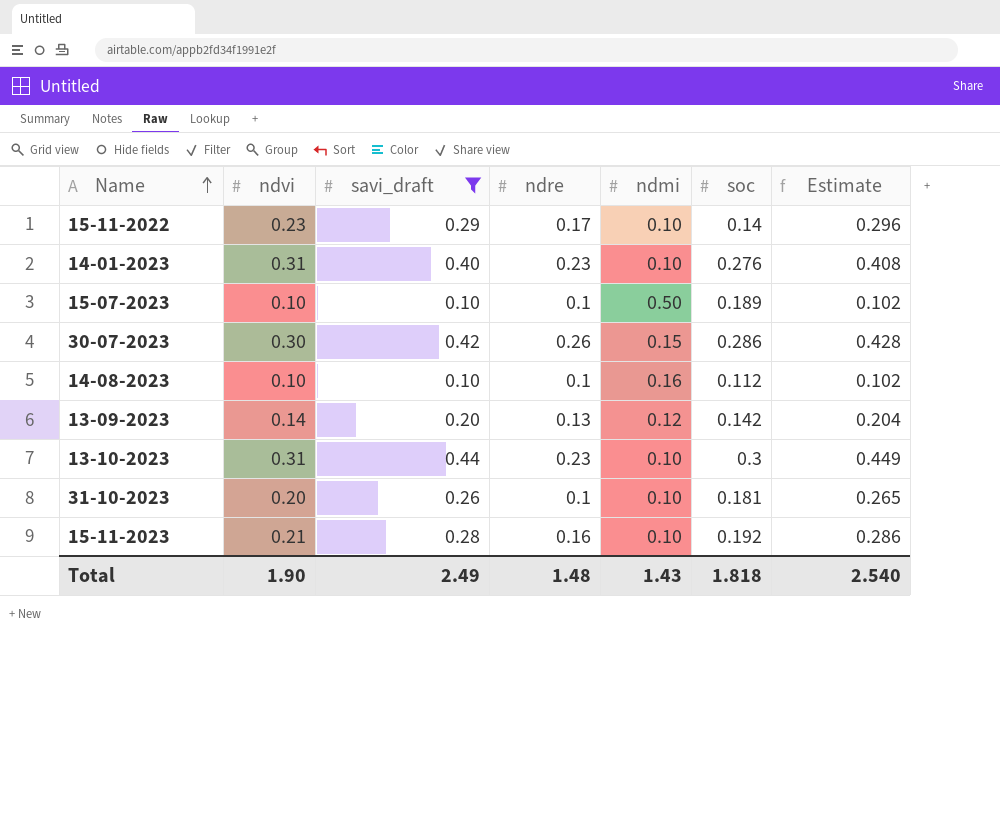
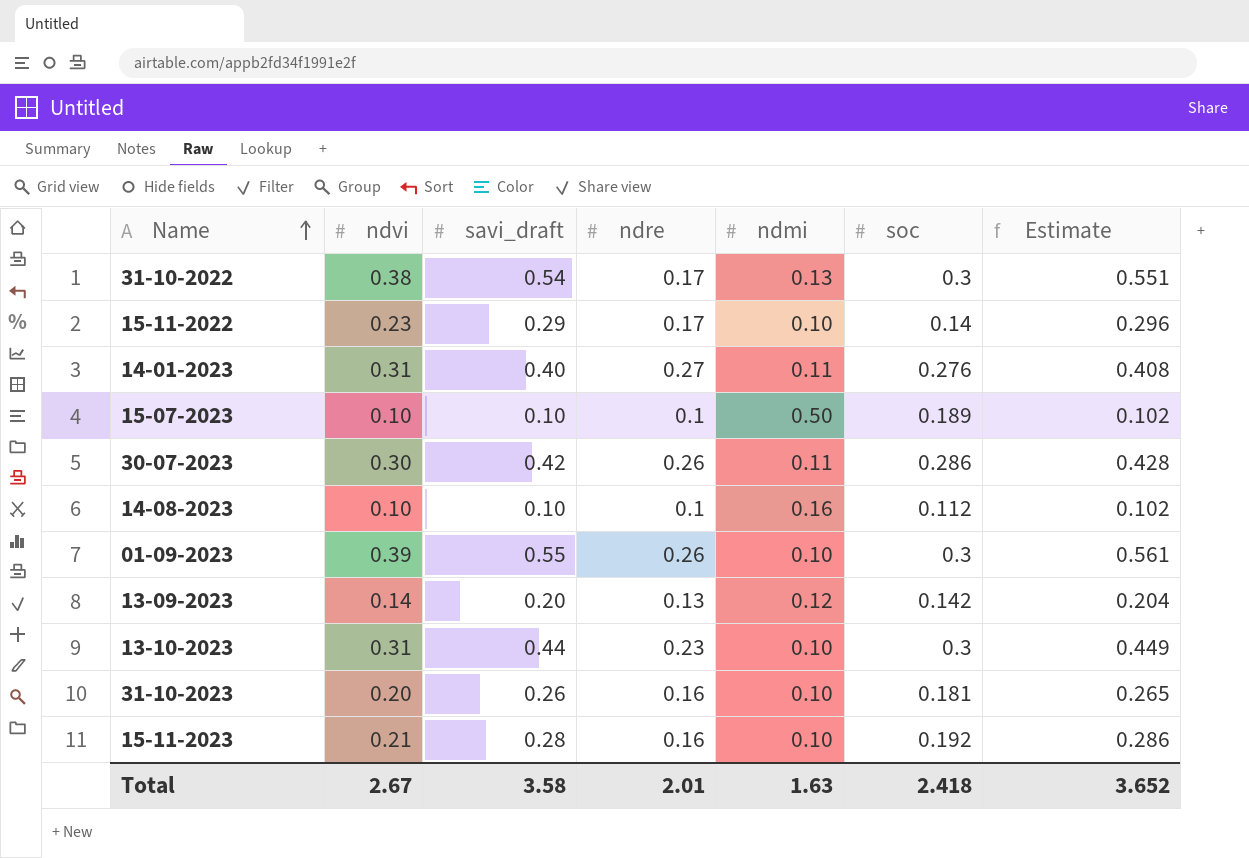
filter: savi_draft <= 0.44 -> none
14-01-2023 | ndre: 0.23 -> 0.27
14-01-2023 | ndmi: 0.10 -> 0.11
30-07-2023 | ndmi: 0.15 -> 0.11
31-10-2023 | ndre: 0.1 -> 0.16
Total | ndvi: 1.90 -> 2.67
Total | savi_draft: 2.49 -> 3.58
Total | ndre: 1.48 -> 2.01
Total | ndmi: 1.43 -> 1.63
Total | soc: 1.818 -> 2.418
Total | Estimate: 2.540 -> 3.652

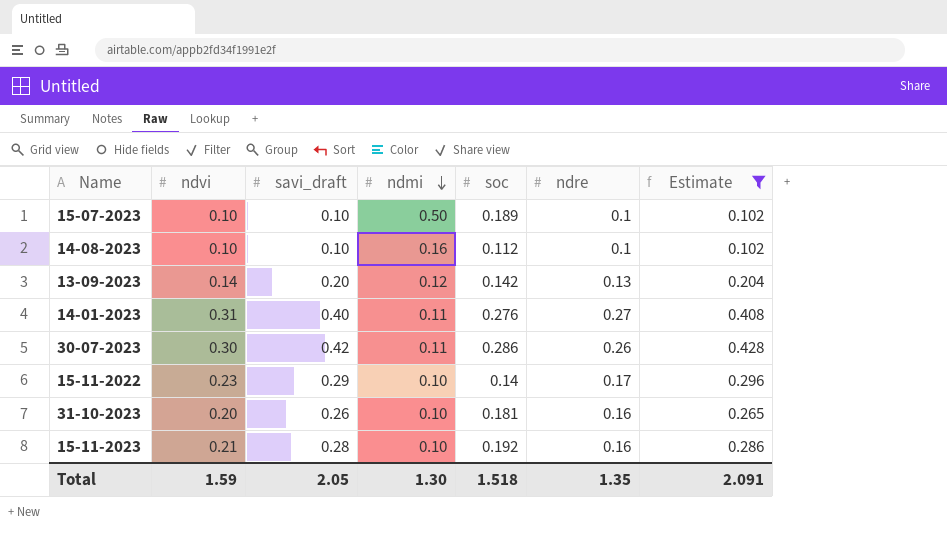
filter: none -> Estimate <= 0.428
row order: Name ascending -> ndmi descending
column ndre | position: 4 -> 6
Total | ndvi: 2.67 -> 1.59
Total | savi_draft: 3.58 -> 2.05
Total | ndmi: 1.63 -> 1.30
Total | soc: 2.418 -> 1.518
Total | ndre: 2.01 -> 1.35
Total | Estimate: 3.652 -> 2.091

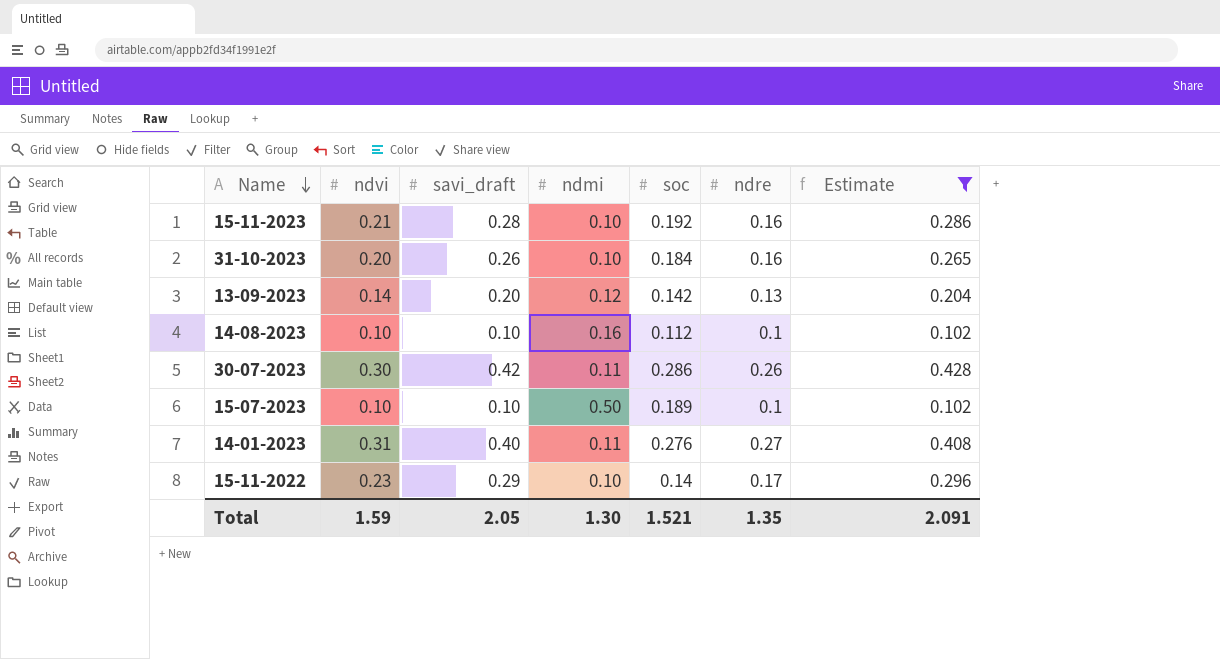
row order: ndmi descending -> Name descending
31-10-2023 | soc: 0.181 -> 0.184
Total | soc: 1.518 -> 1.521

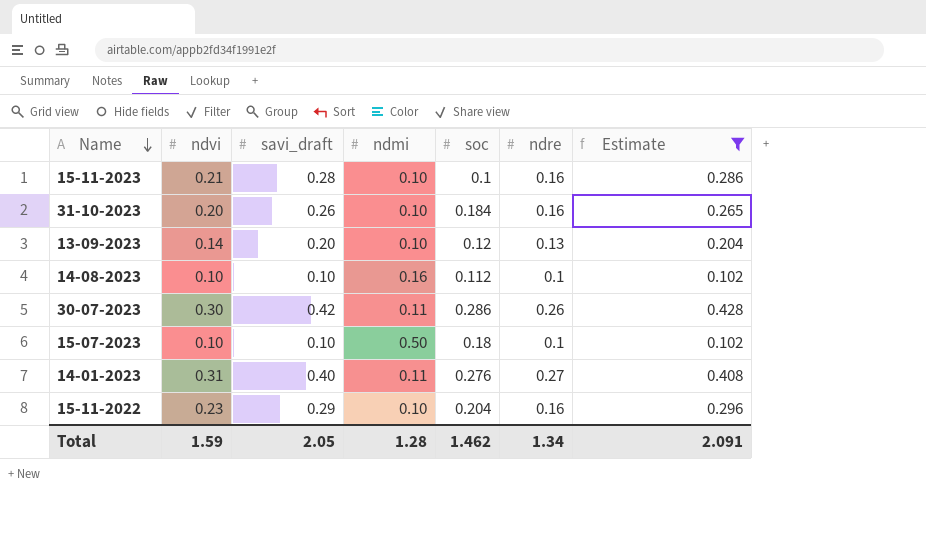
15-11-2023 | soc: 0.192 -> 0.1
13-09-2023 | ndmi: 0.12 -> 0.10
13-09-2023 | soc: 0.142 -> 0.12
15-07-2023 | soc: 0.189 -> 0.18
15-11-2022 | soc: 0.14 -> 0.204
15-11-2022 | ndre: 0.17 -> 0.16
Total | ndmi: 1.30 -> 1.28
Total | soc: 1.521 -> 1.462
Total | ndre: 1.35 -> 1.34

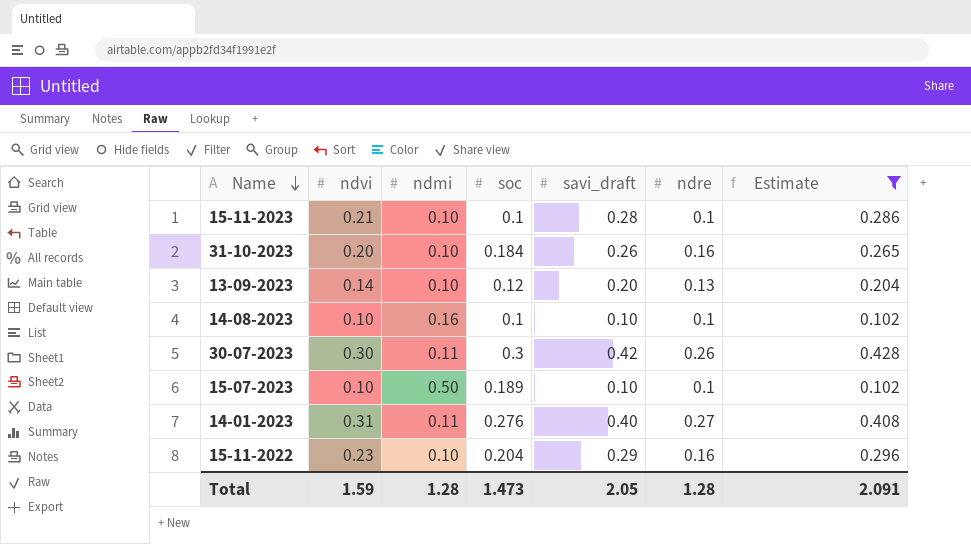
column savi_draft | position: 3 -> 5
15-11-2023 | ndre: 0.16 -> 0.1
14-08-2023 | soc: 0.112 -> 0.1
30-07-2023 | soc: 0.286 -> 0.3
15-07-2023 | soc: 0.18 -> 0.189
Total | soc: 1.462 -> 1.473
Total | ndre: 1.34 -> 1.28

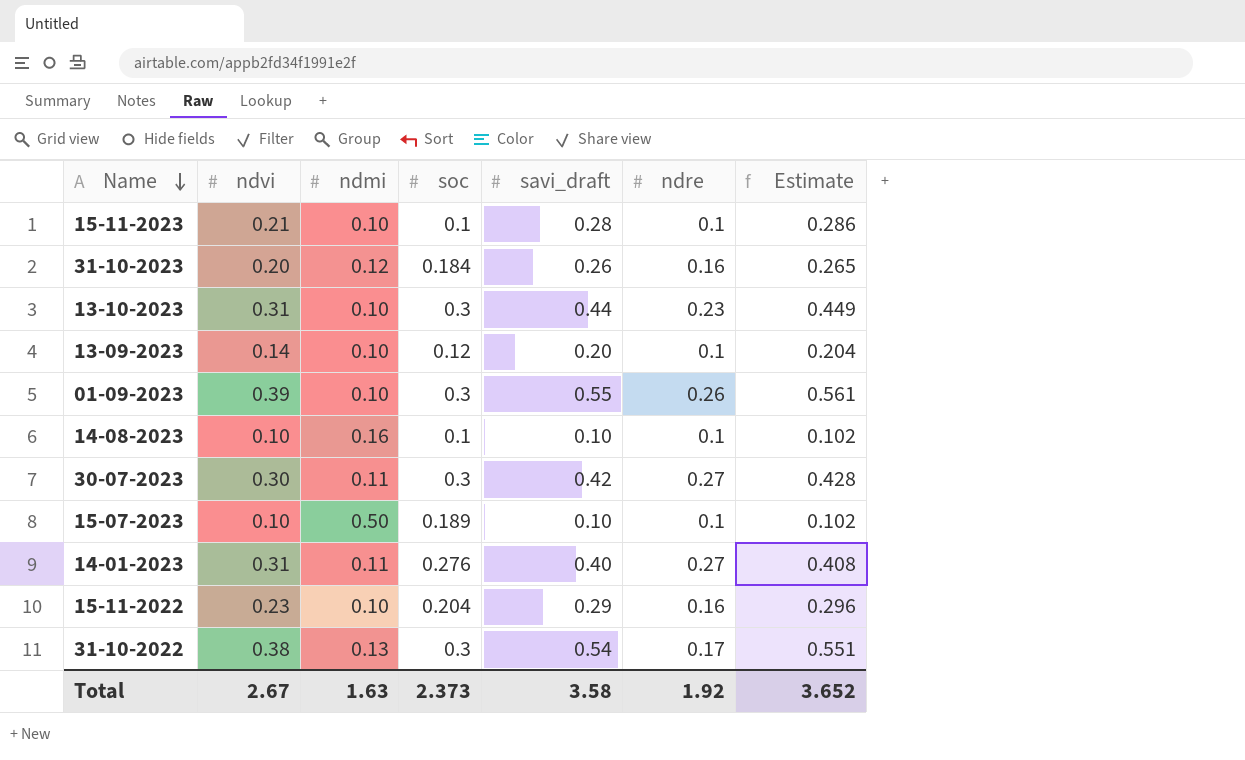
filter: Estimate <= 0.428 -> none
31-10-2023 | ndmi: 0.10 -> 0.12
13-09-2023 | ndre: 0.13 -> 0.1
30-07-2023 | ndre: 0.26 -> 0.27
Total | ndvi: 1.59 -> 2.67
Total | ndmi: 1.28 -> 1.63
Total | soc: 1.473 -> 2.373
Total | savi_draft: 2.05 -> 3.58
Total | ndre: 1.28 -> 1.92
Total | Estimate: 2.091 -> 3.652

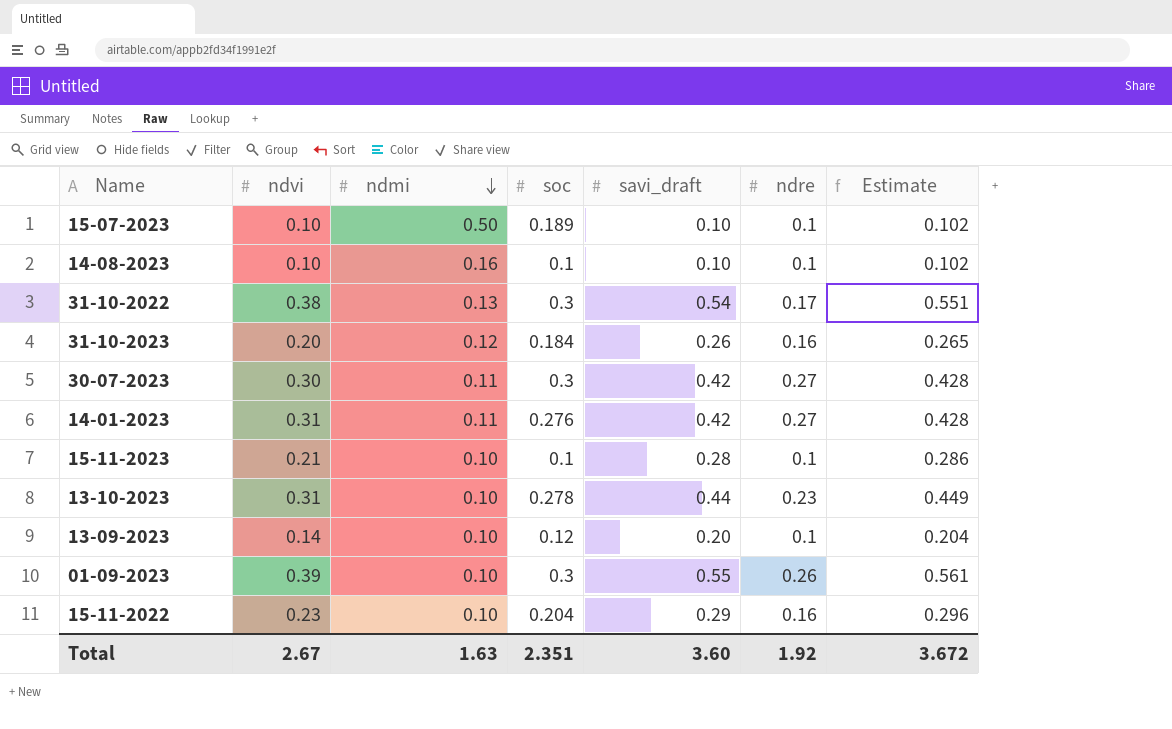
row order: Name descending -> ndmi descending
14-01-2023 | savi_draft: 0.40 -> 0.42
14-01-2023 | Estimate: 0.408 -> 0.428
13-10-2023 | soc: 0.3 -> 0.278
Total | soc: 2.373 -> 2.351
Total | savi_draft: 3.58 -> 3.60
Total | Estimate: 3.652 -> 3.672

